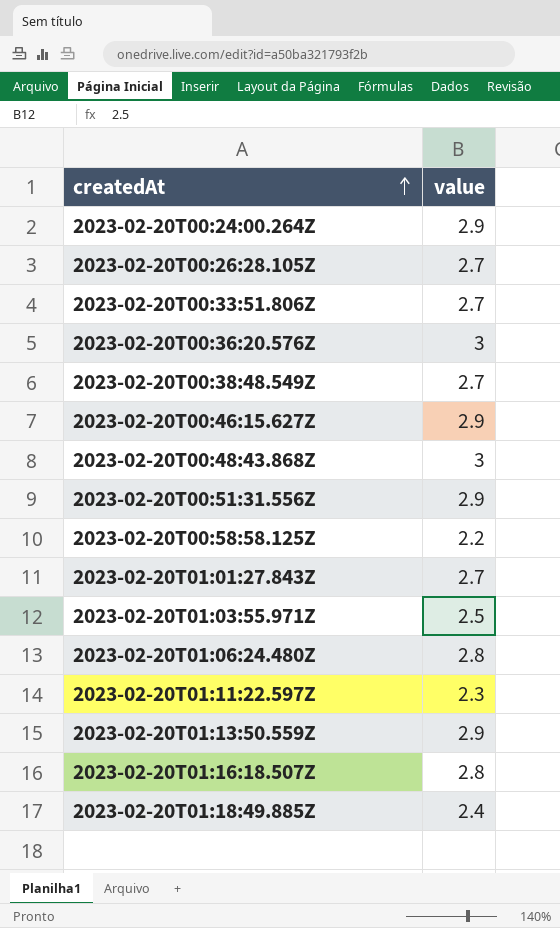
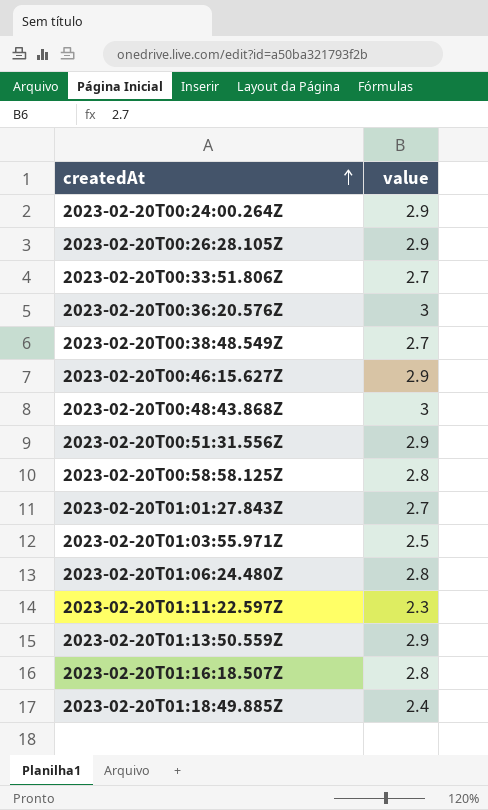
2023-02-20T00:26:28.105Z | value: 2.7 -> 2.9
2023-02-20T00:58:58.125Z | value: 2.2 -> 2.8

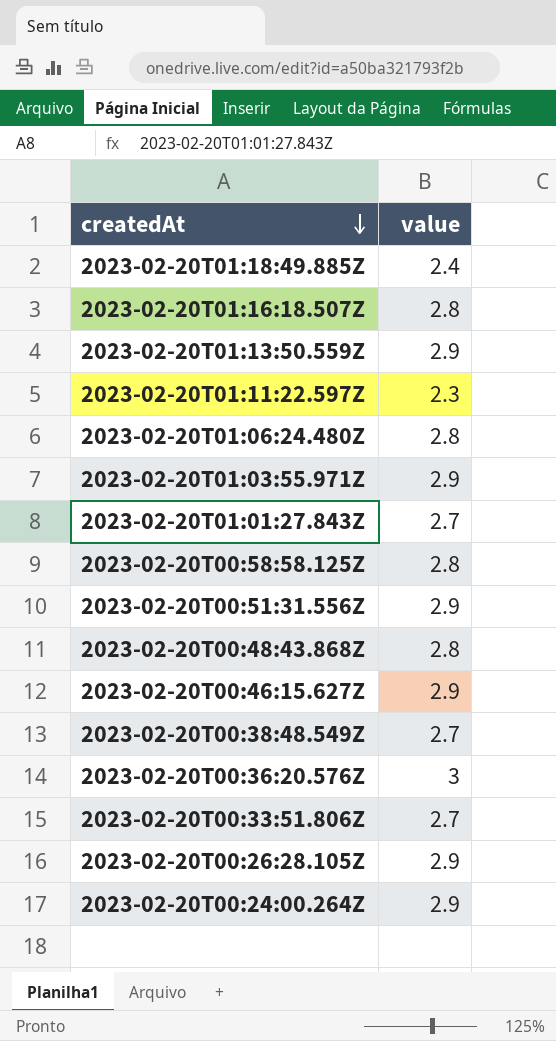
row order: createdAt ascending -> createdAt descending
2023-02-20T01:03:55.971Z | value: 2.5 -> 2.9
2023-02-20T00:48:43.868Z | value: 3 -> 2.8

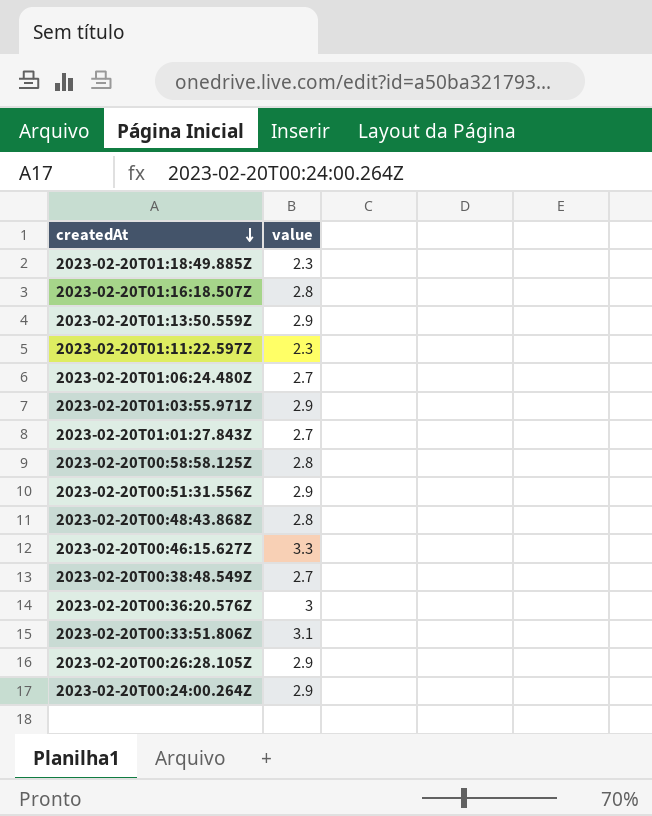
2023-02-20T01:18:49.885Z | value: 2.4 -> 2.3
2023-02-20T01:06:24.480Z | value: 2.8 -> 2.7
2023-02-20T00:46:15.627Z | value: 2.9 -> 3.3
2023-02-20T00:33:51.806Z | value: 2.7 -> 3.1

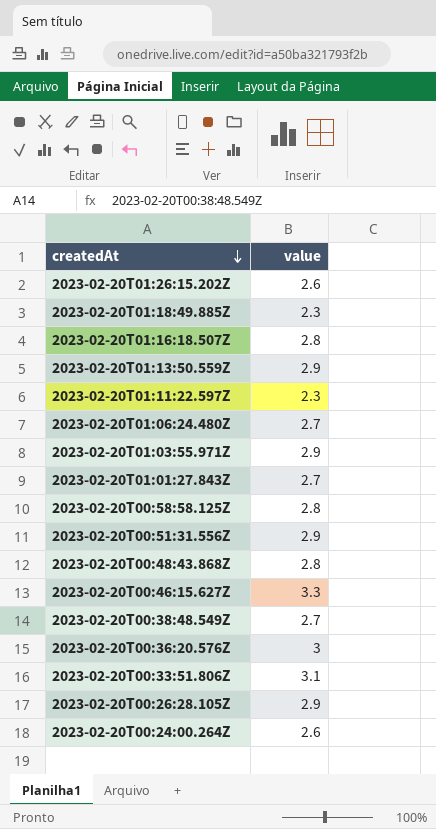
row 2023-02-20T01:26:15.202Z: none -> 2.6
2023-02-20T00:24:00.264Z | value: 2.9 -> 2.6

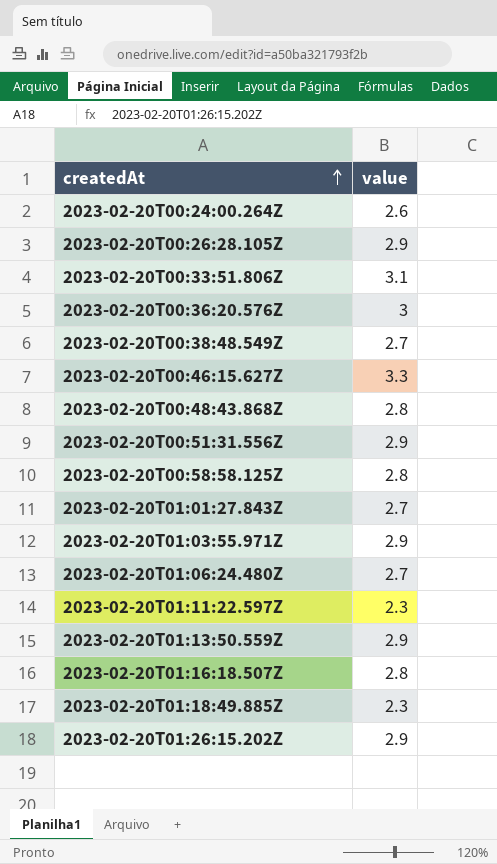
row order: createdAt descending -> createdAt ascending
2023-02-20T01:26:15.202Z | value: 2.6 -> 2.9

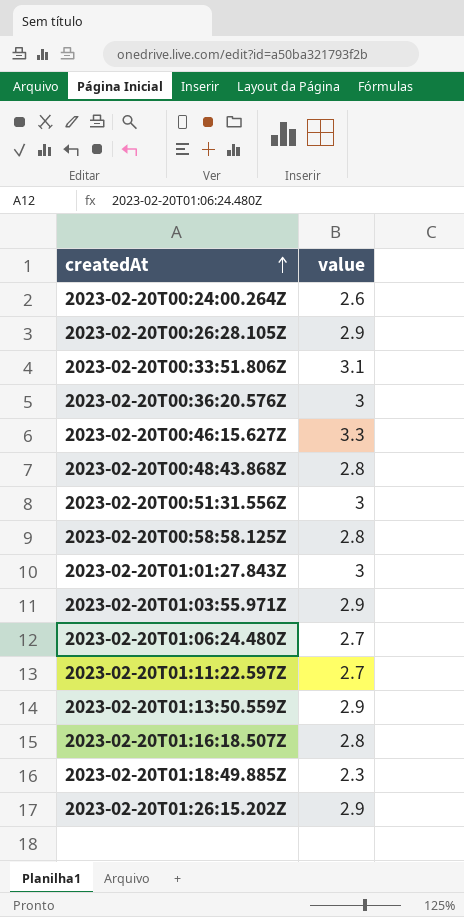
row 2023-02-20T00:38:48.549Z: 2.7 -> none
2023-02-20T00:51:31.556Z | value: 2.9 -> 3
2023-02-20T01:01:27.843Z | value: 2.7 -> 3
2023-02-20T01:11:22.597Z | value: 2.3 -> 2.7

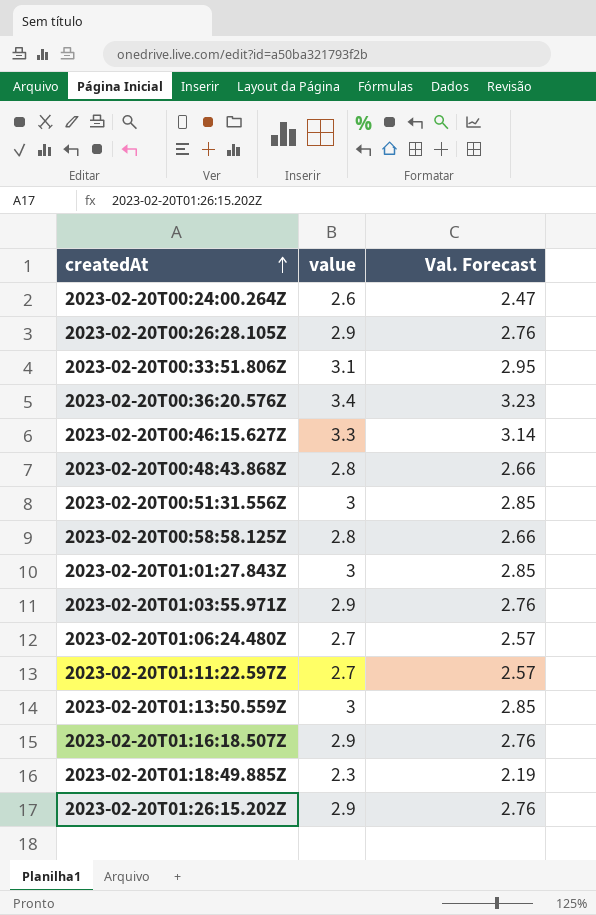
column Val. Forecast | formula: none -> [value] * 0.95
2023-02-20T00:36:20.576Z | value: 3 -> 3.4
2023-02-20T01:13:50.559Z | value: 2.9 -> 3
2023-02-20T01:16:18.507Z | value: 2.8 -> 2.9

